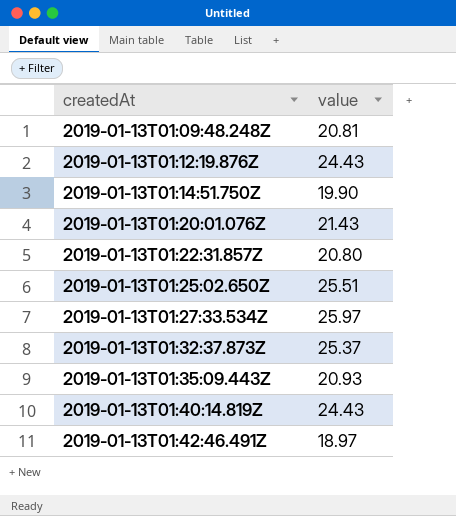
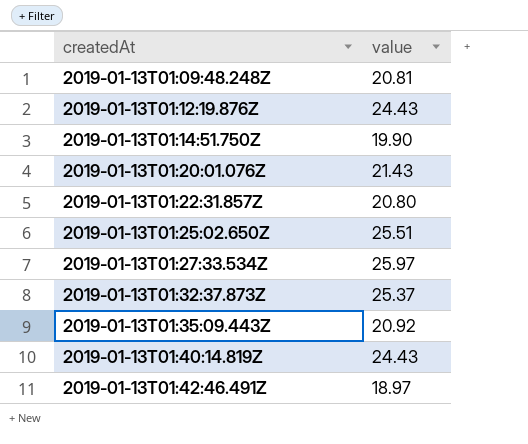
2019-01-13T01:35:09.443Z | value: 20.93 -> 20.92

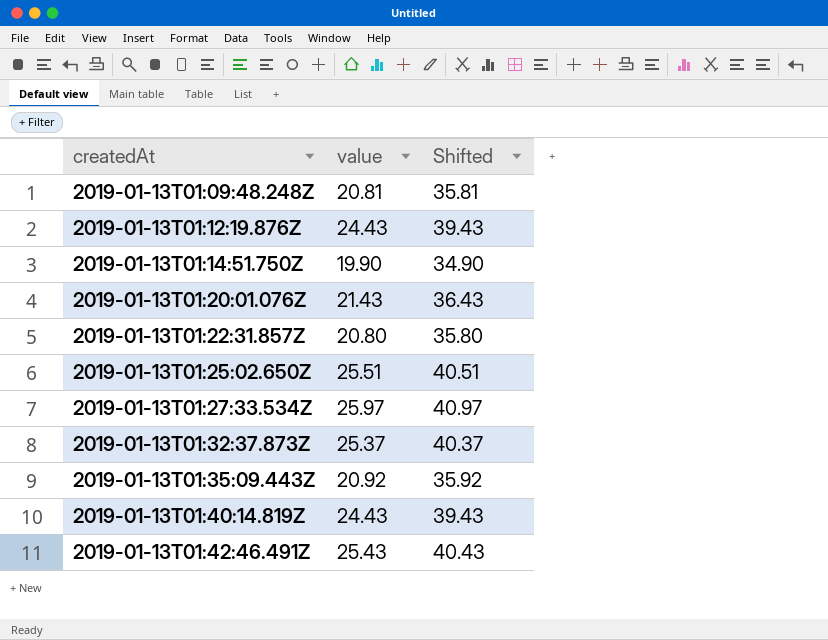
column Shifted | formula: none -> [value] + 15
2019-01-13T01:42:46.491Z | value: 18.97 -> 25.43

